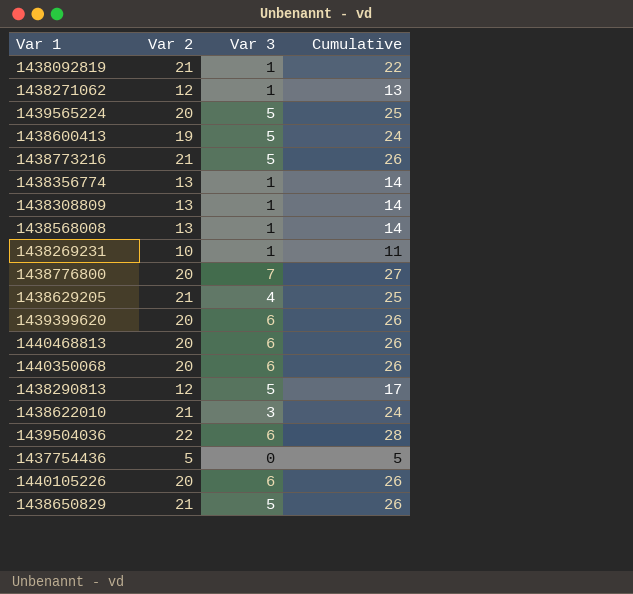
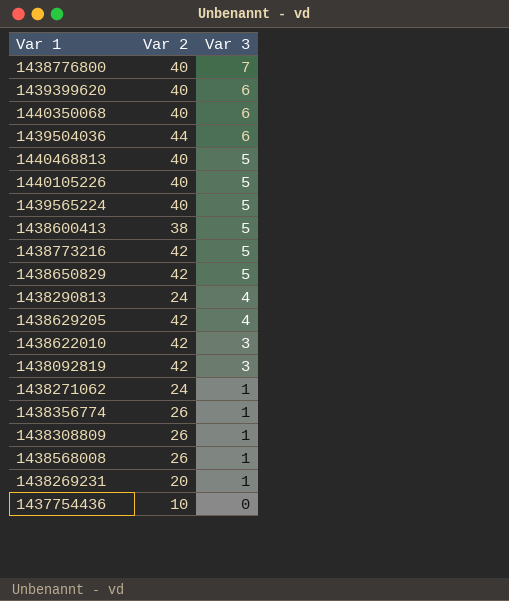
row order: none -> Var 3 descending
column Cumulative | formula: [Var 2] + [Var 3] -> none
1438776800 | Var 2: 20 -> 40
1439399620 | Var 2: 20 -> 40
1440350068 | Var 2: 20 -> 40
1439504036 | Var 2: 22 -> 44
1440468813 | Var 2: 20 -> 40
1440468813 | Var 3: 6 -> 5
1440105226 | Var 2: 20 -> 40
1440105226 | Var 3: 6 -> 5
1439565224 | Var 2: 20 -> 40
1438600413 | Var 2: 19 -> 38
1438773216 | Var 2: 21 -> 42
1438650829 | Var 2: 21 -> 42
1438290813 | Var 2: 12 -> 24
1438290813 | Var 3: 5 -> 4
1438629205 | Var 2: 21 -> 42
1438622010 | Var 2: 21 -> 42
1438092819 | Var 2: 21 -> 42
1438092819 | Var 3: 1 -> 3
1438271062 | Var 2: 12 -> 24
1438356774 | Var 2: 13 -> 26
1438308809 | Var 2: 13 -> 26
1438568008 | Var 2: 13 -> 26
1438269231 | Var 2: 10 -> 20
1437754436 | Var 2: 5 -> 10

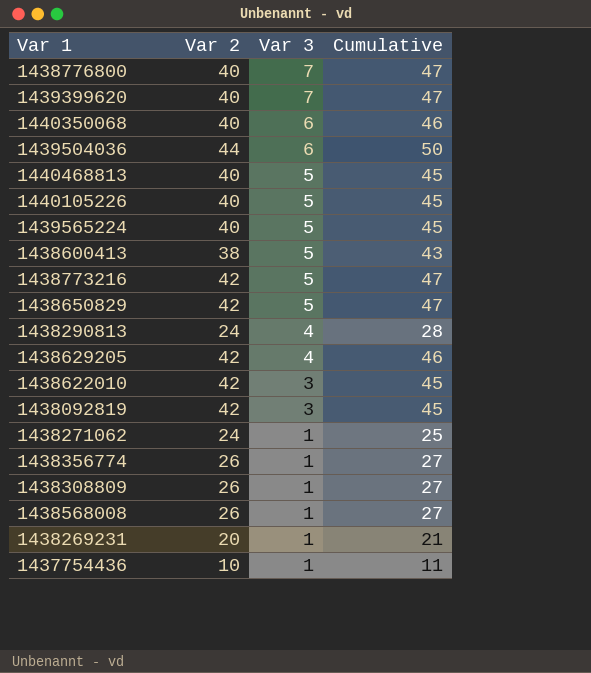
column Cumulative | formula: none -> [Var 2] + [Var 3]
1439399620 | Var 3: 6 -> 7
1437754436 | Var 3: 0 -> 1

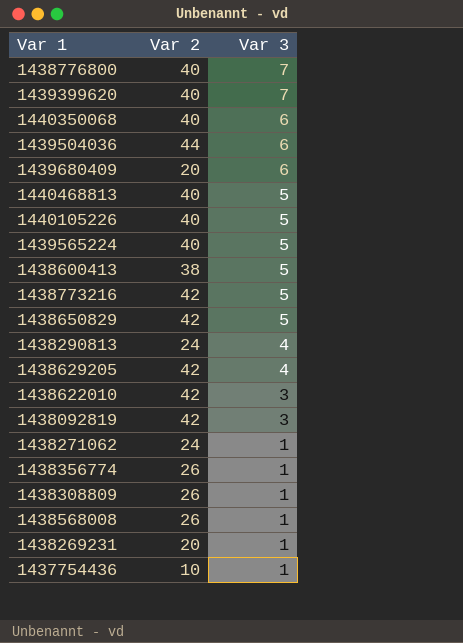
column Cumulative | formula: [Var 2] + [Var 3] -> none
row 1439680409: none -> 20 | 6

